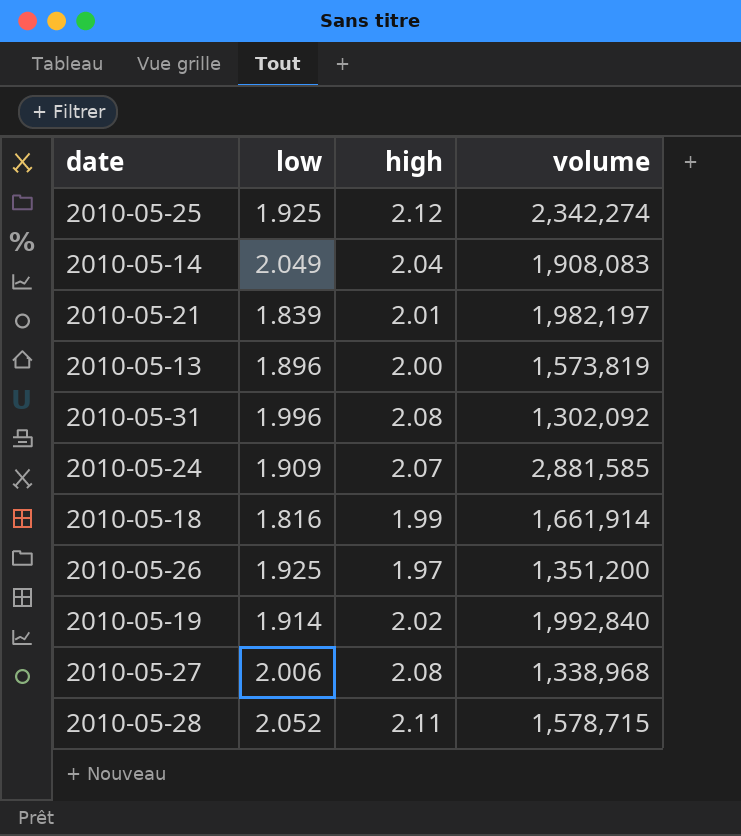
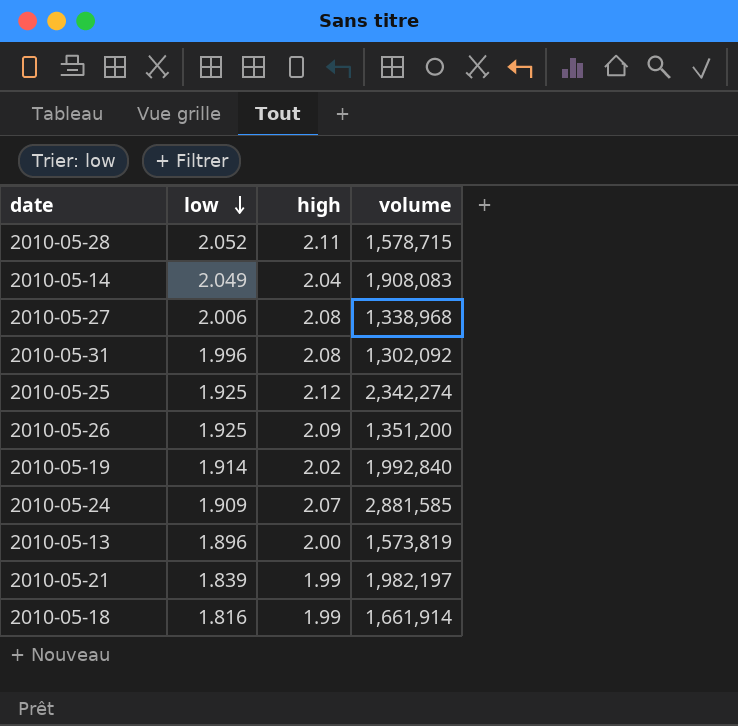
row order: none -> low descending
2010-05-26 | high: 1.97 -> 2.09
2010-05-21 | high: 2.01 -> 1.99

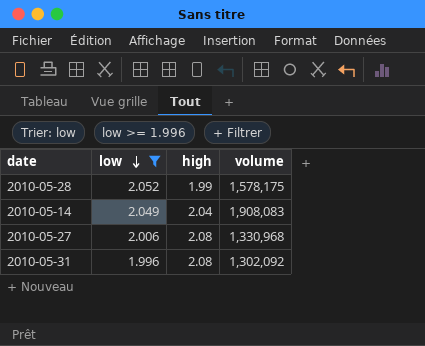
filter: none -> low >= 1.996
2010-05-28 | high: 2.11 -> 1.99
2010-05-28 | volume: 1,578,715 -> 1,578,175
2010-05-27 | volume: 1,338,968 -> 1,330,968

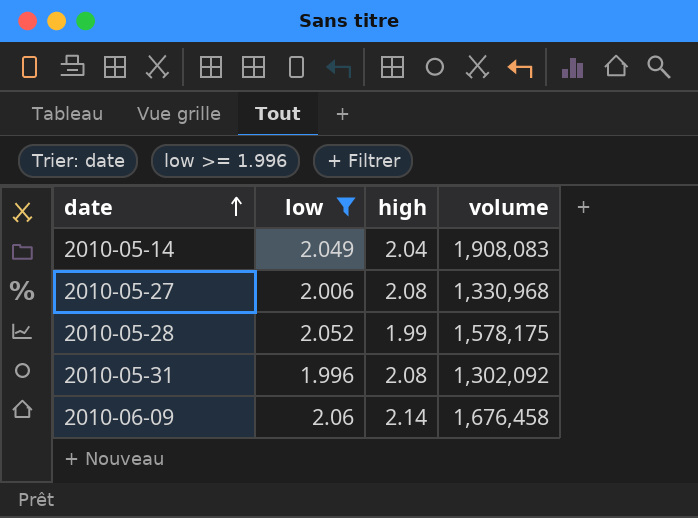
row order: low descending -> date ascending
row 2010-06-09: none -> 2.06 | 2.14 | 1,676,458

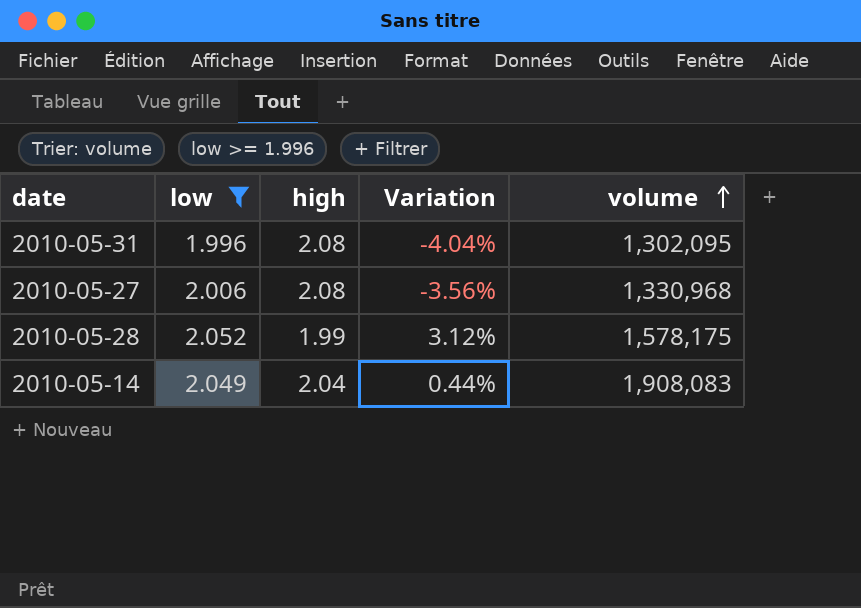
row order: date ascending -> volume ascending
column Variation | formula: none -> ([low] - [high]) / [high]
row 2010-06-09: 2.06 | 2.14 | 1,676,458 -> none
2010-05-31 | volume: 1,302,092 -> 1,302,095

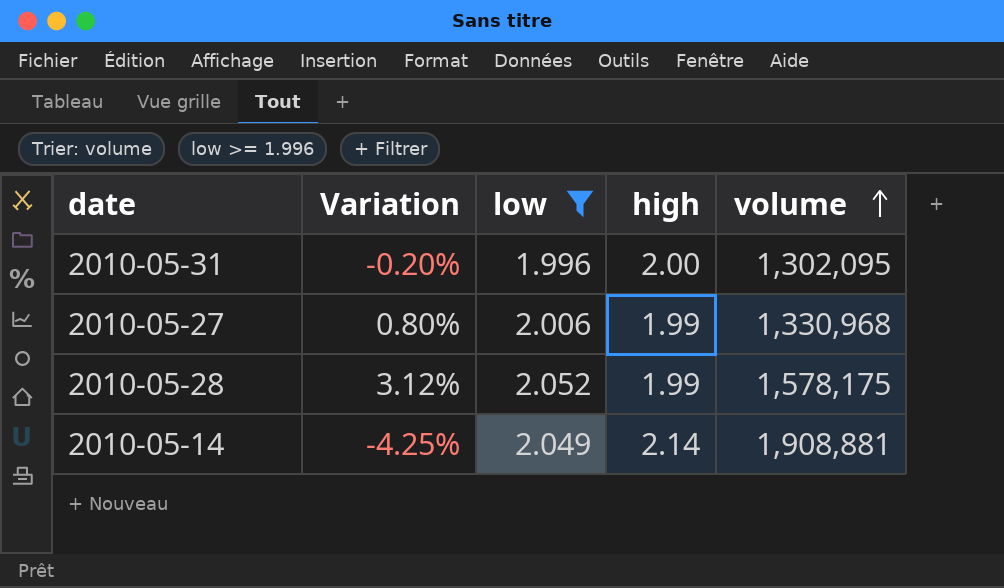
column Variation | position: 4 -> 2
2010-05-31 | Variation: -4.04% -> -0.20%
2010-05-31 | high: 2.08 -> 2.00
2010-05-27 | Variation: -3.56% -> 0.80%
2010-05-27 | high: 2.08 -> 1.99
2010-05-14 | Variation: 0.44% -> -4.25%
2010-05-14 | high: 2.04 -> 2.14
2010-05-14 | volume: 1,908,083 -> 1,908,881

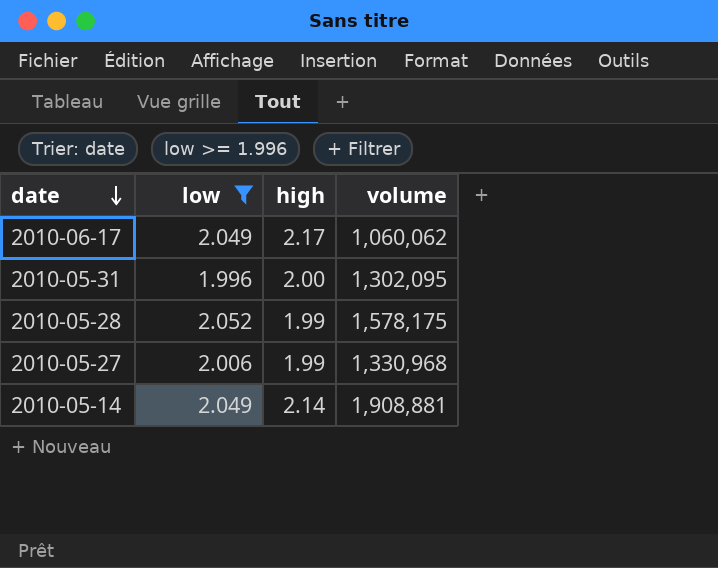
row order: volume ascending -> date descending
column Variation | formula: ([low] - [high]) / [high] -> none
row 2010-06-17: none -> 2.049 | 2.17 | 1,060,062

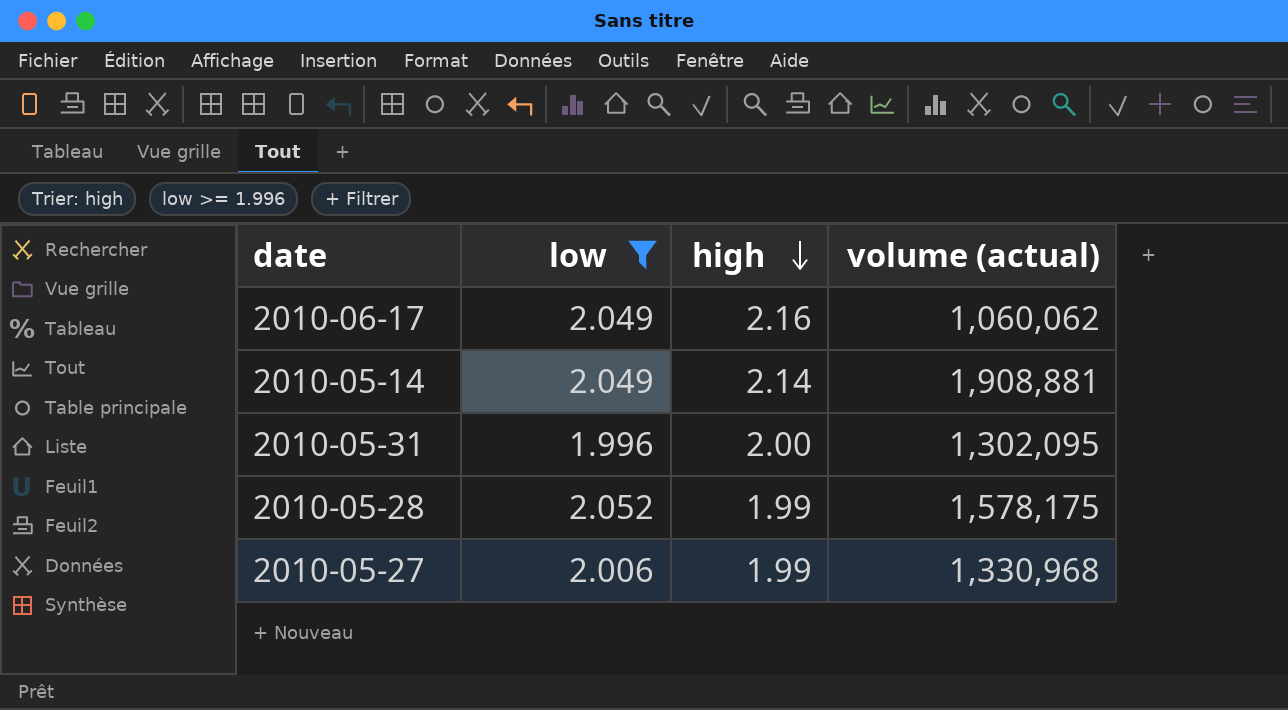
row order: date descending -> high descending
column name: volume -> volume (actual)
2010-06-17 | high: 2.17 -> 2.16

